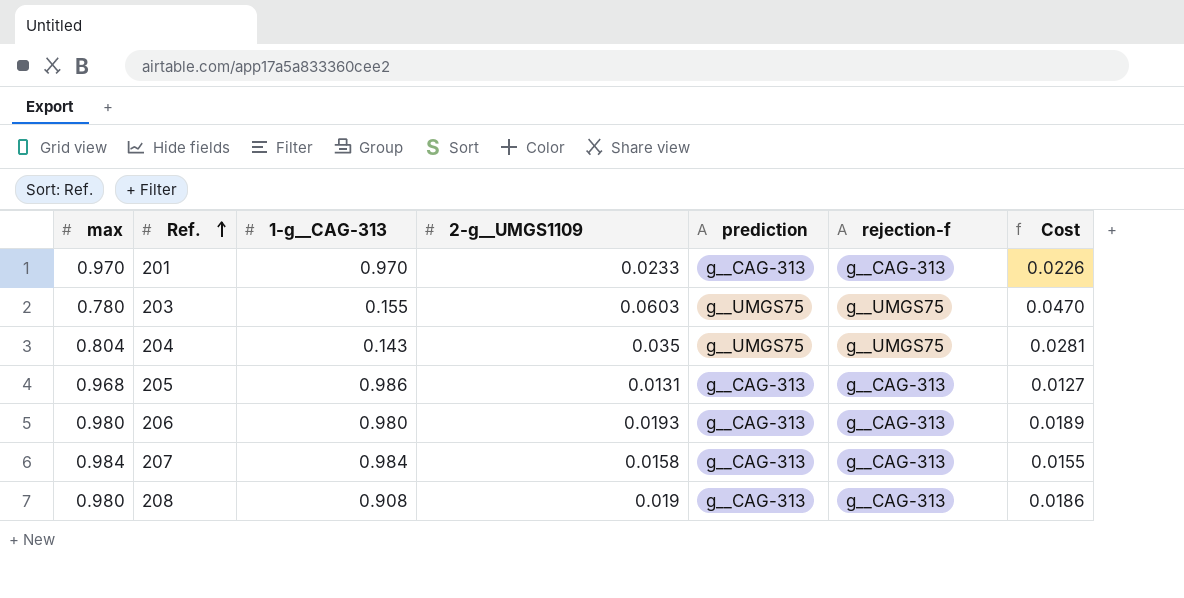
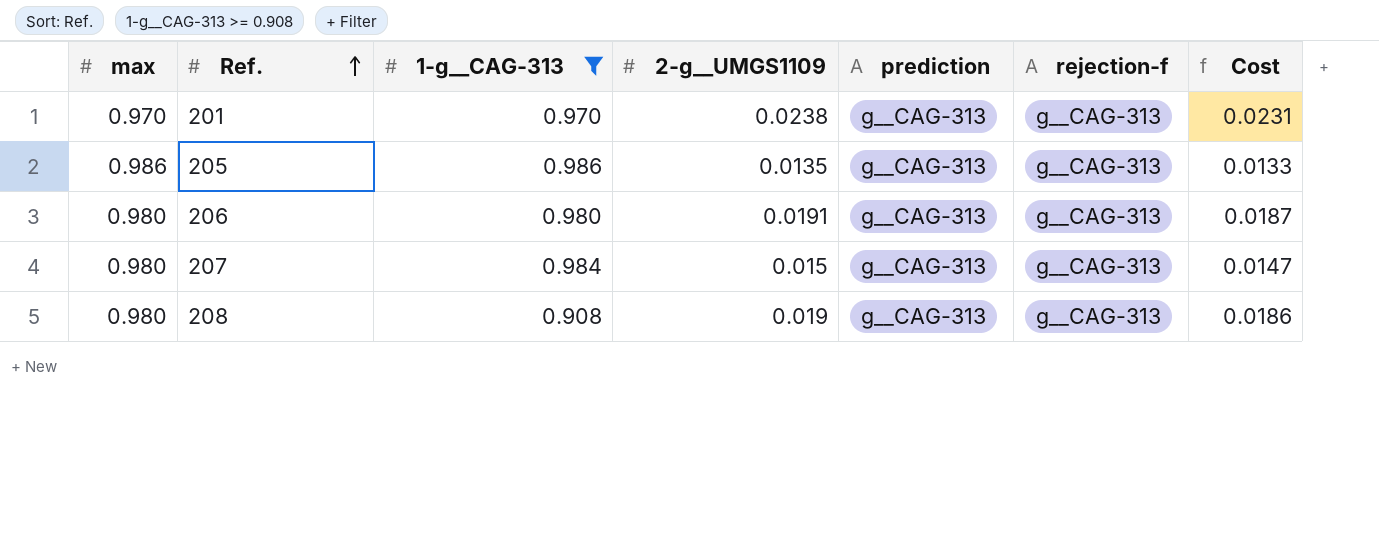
filter: none -> 1-g__CAG-313 >= 0.908
201 | 2-g__UMGS1109: 0.0233 -> 0.0238
201 | Cost: 0.0226 -> 0.0231
205 | max: 0.968 -> 0.986
205 | 2-g__UMGS1109: 0.0131 -> 0.0135
205 | Cost: 0.0127 -> 0.0133
206 | 2-g__UMGS1109: 0.0193 -> 0.0191
206 | Cost: 0.0189 -> 0.0187
207 | max: 0.984 -> 0.980
207 | 2-g__UMGS1109: 0.0158 -> 0.015
207 | Cost: 0.0155 -> 0.0147

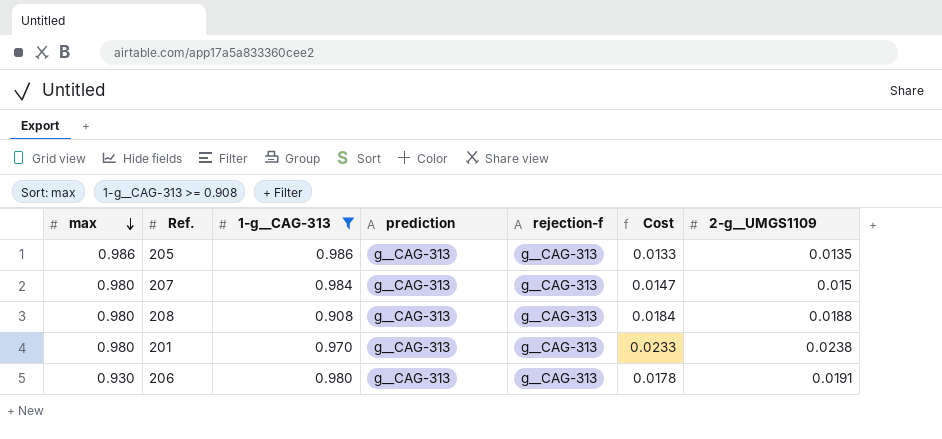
row order: Ref. ascending -> max descending
column 2-g__UMGS1109 | position: 4 -> 7
208 | Cost: 0.0186 -> 0.0184
208 | 2-g__UMGS1109: 0.019 -> 0.0188
201 | max: 0.970 -> 0.980
201 | Cost: 0.0231 -> 0.0233
206 | max: 0.980 -> 0.930
206 | Cost: 0.0187 -> 0.0178

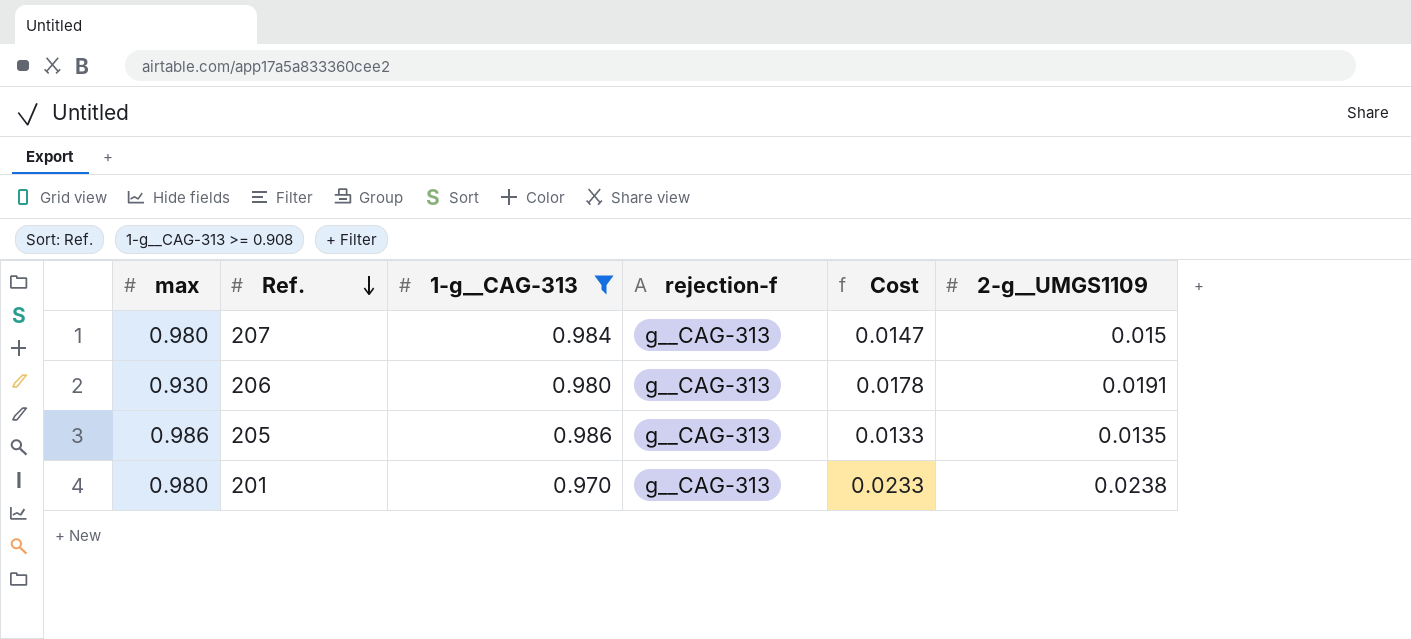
row order: max descending -> Ref. descending
column prediction | position: 4 -> none
row 208: 0.980 | 0.908 | g__CAG-313 | g__CAG-313 | 0.0184 | 0.0188 -> none

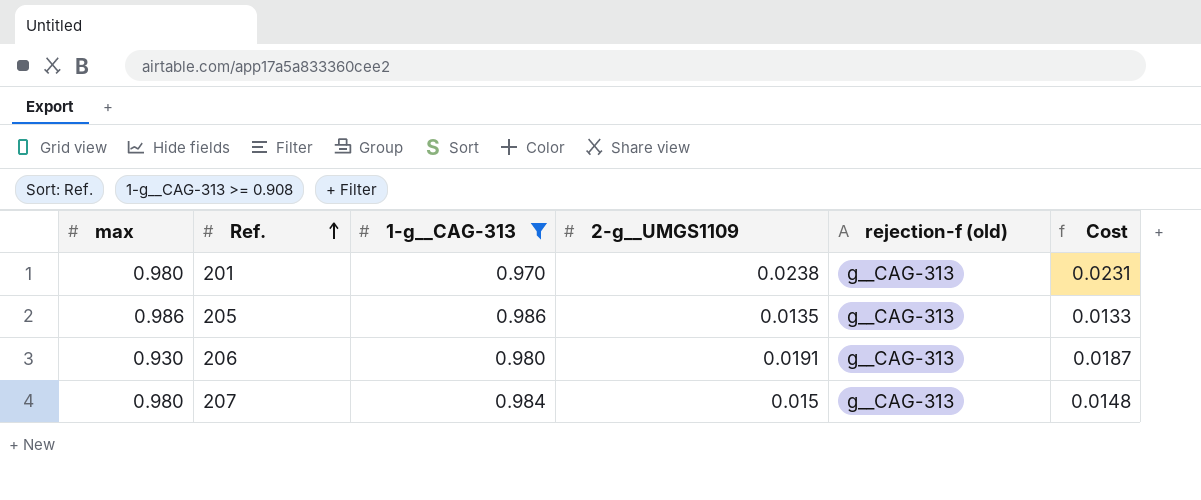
row order: Ref. descending -> Ref. ascending
column 2-g__UMGS1109 | position: 6 -> 4
column name: rejection-f -> rejection-f (old)
column Cost | formula: [max] * [2-g__UMGS1109] -> [1-g__CAG-313] * [2-g__UMGS1109]

